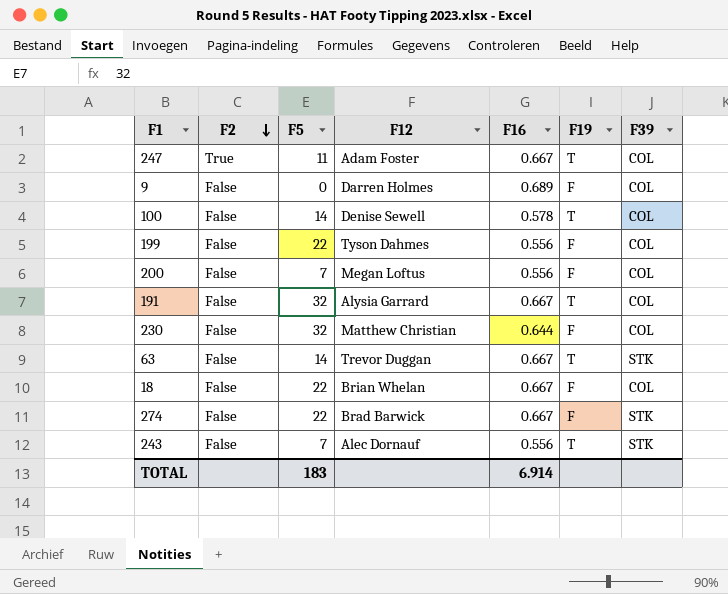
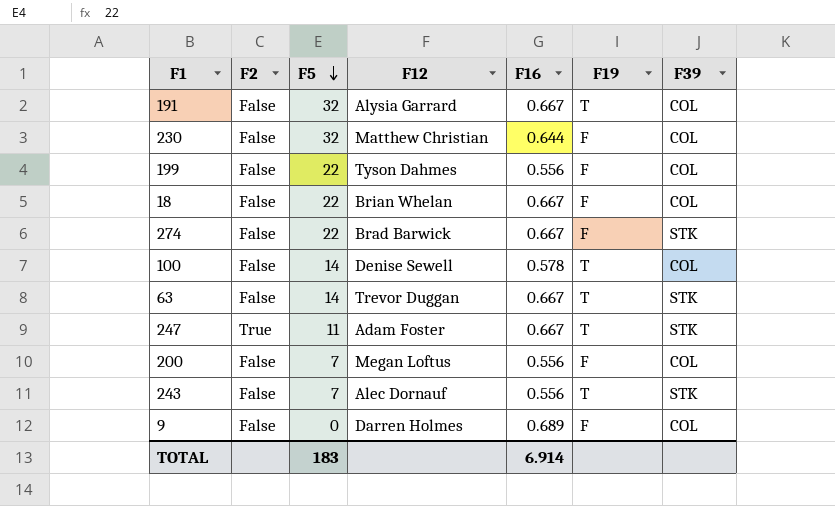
row order: F2 descending -> F5 descending
247 | F39: COL -> STK

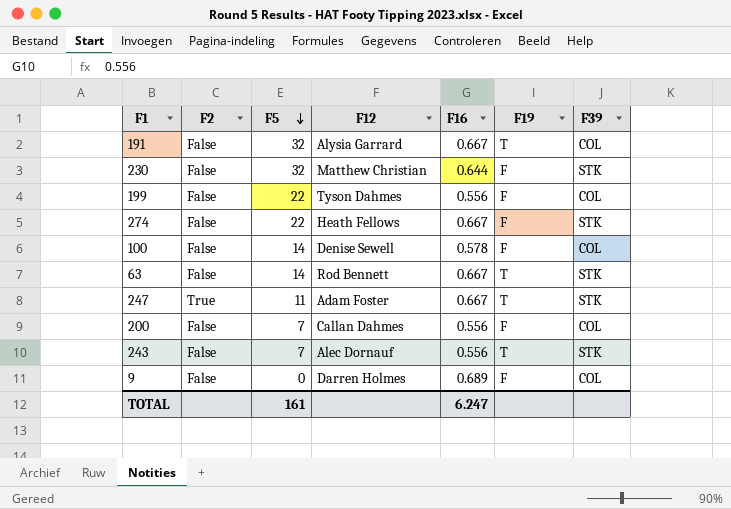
row 18: False | 22 | Brian Whelan | 0.667 | F | COL -> none
230 | F39: COL -> STK
274 | F12: Brad Barwick -> Heath Fellows
100 | F19: T -> F
63 | F12: Trevor Duggan -> Rod Bennett
200 | F12: Megan Loftus -> Callan Dahmes
TOTAL | F5: 183 -> 161
TOTAL | F16: 6.914 -> 6.247

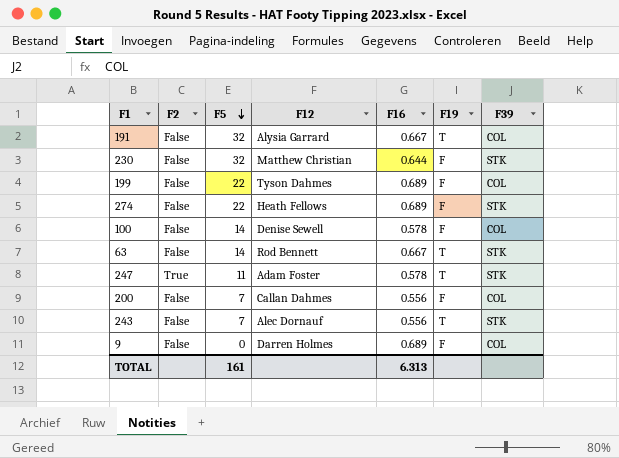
199 | F16: 0.556 -> 0.689
274 | F16: 0.667 -> 0.689
247 | F16: 0.667 -> 0.578
TOTAL | F16: 6.247 -> 6.313

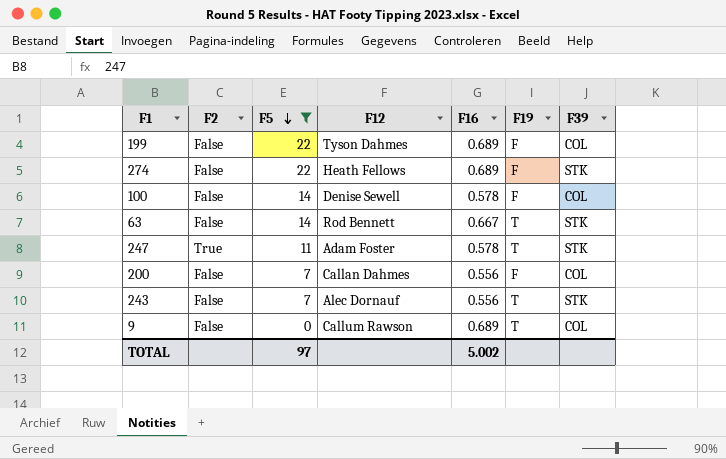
filter: none -> F5 != 32
9 | F12: Darren Holmes -> Callum Rawson
9 | F19: F -> T
TOTAL | F5: 161 -> 97
TOTAL | F16: 6.313 -> 5.002

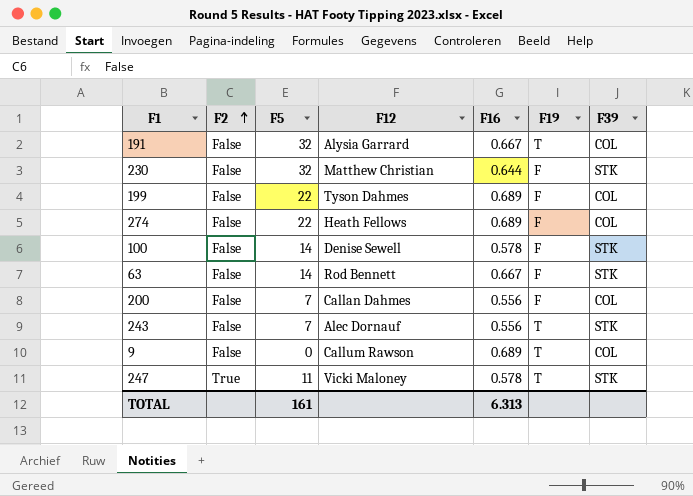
filter: F5 != 32 -> none
row order: F5 descending -> F2 ascending
274 | F39: STK -> COL
100 | F39: COL -> STK
63 | F19: T -> F
247 | F12: Adam Foster -> Vicki Maloney
TOTAL | F5: 97 -> 161
TOTAL | F16: 5.002 -> 6.313

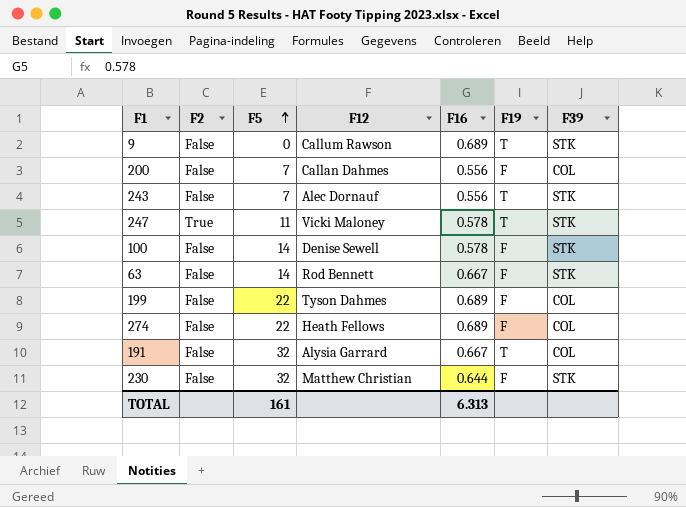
row order: F2 ascending -> F5 ascending
9 | F39: COL -> STK

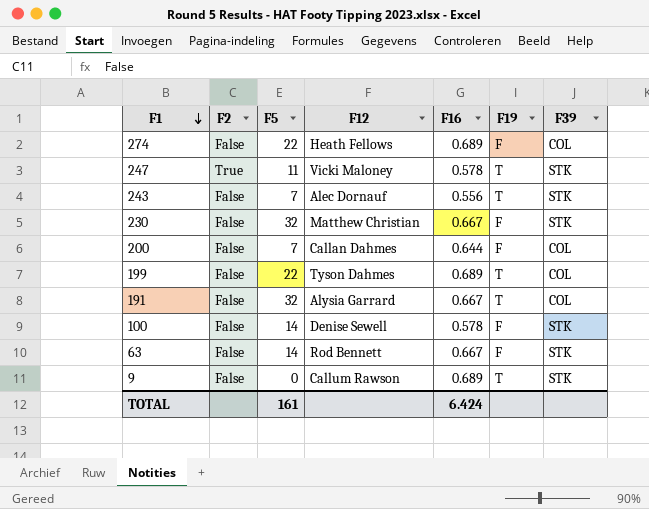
row order: F5 ascending -> F1 descending
230 | F16: 0.644 -> 0.667
200 | F16: 0.556 -> 0.644
199 | F19: F -> T
TOTAL | F16: 6.313 -> 6.424

